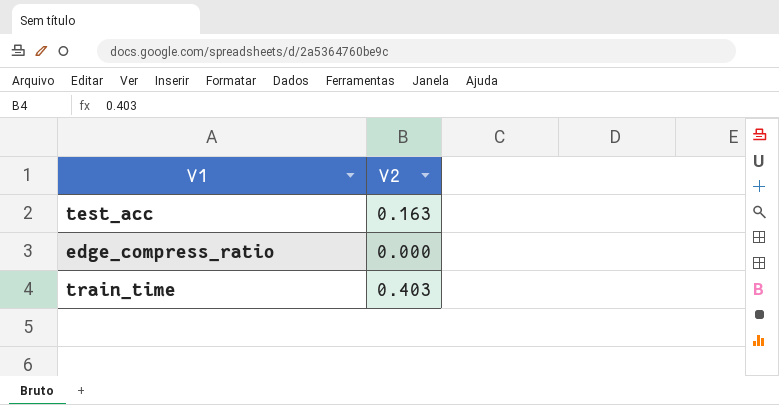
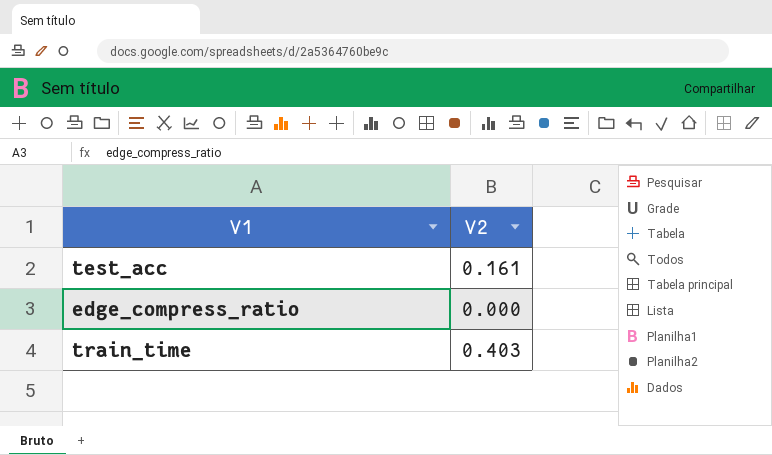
test_acc | V2: 0.163 -> 0.161

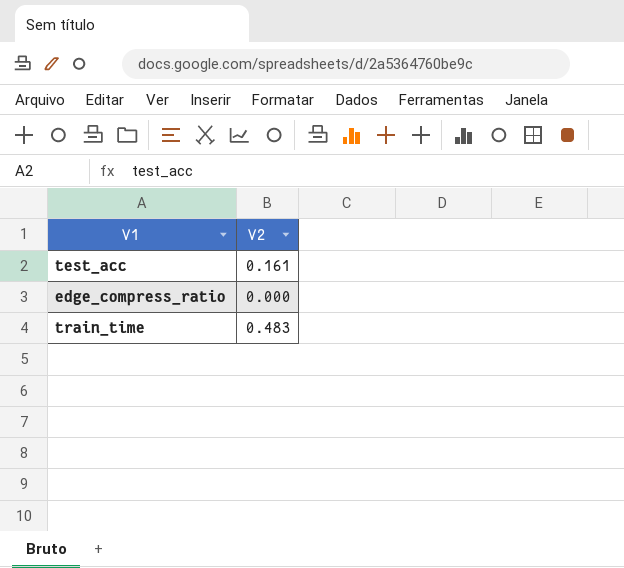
train_time | V2: 0.403 -> 0.483

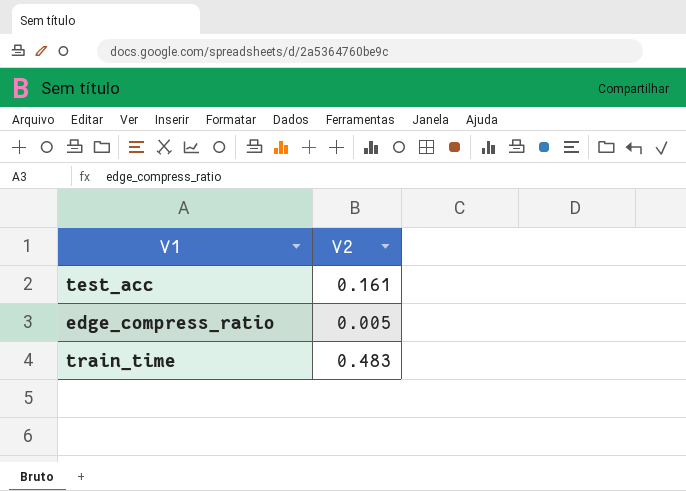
edge_compress_ratio | V2: 0.000 -> 0.005

